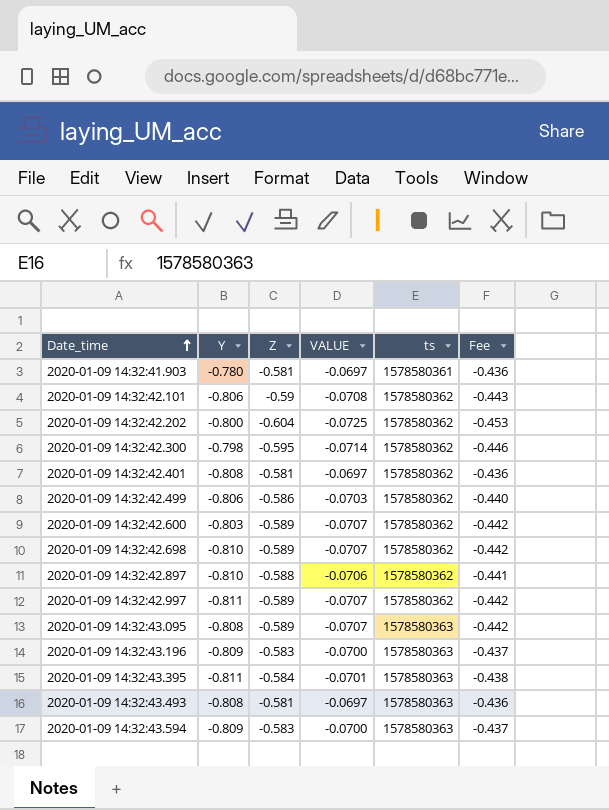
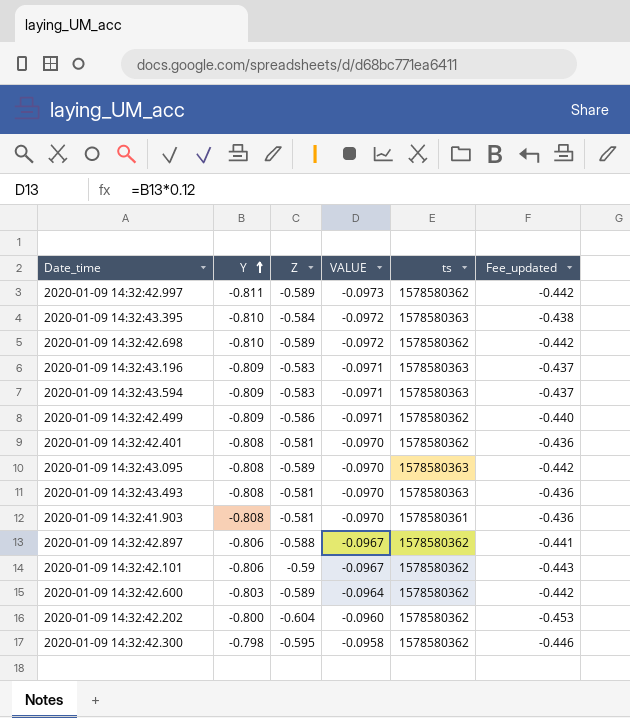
row order: Date_time ascending -> Y ascending
column VALUE | formula: [Z] * 0.12 -> [Y] * 0.12
column name: Fee -> Fee_updated
2020-01-09 14:32:43.395 | Y: -0.811 -> -0.810
2020-01-09 14:32:42.499 | Y: -0.806 -> -0.809
2020-01-09 14:32:41.903 | Y: -0.780 -> -0.808
2020-01-09 14:32:42.897 | Y: -0.810 -> -0.806

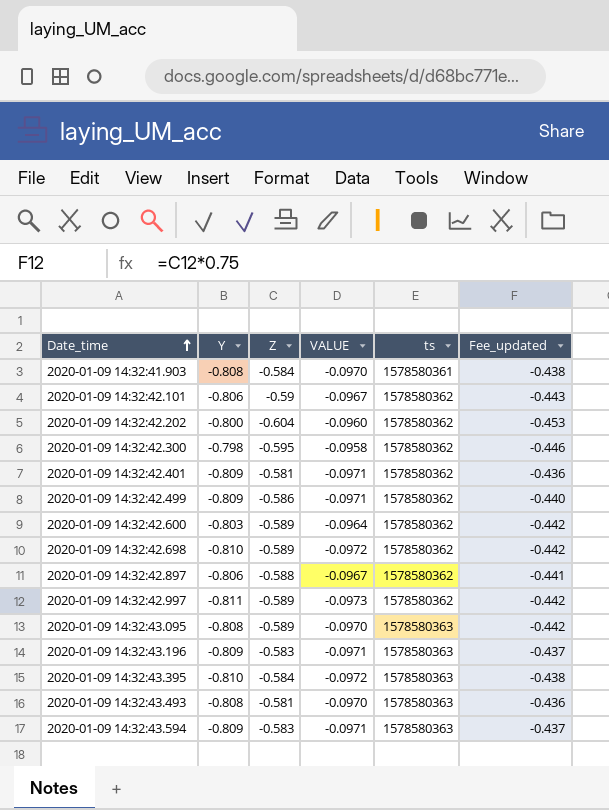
row order: Y ascending -> Date_time ascending
2020-01-09 14:32:41.903 | Z: -0.581 -> -0.584
2020-01-09 14:32:41.903 | Fee_updated: -0.436 -> -0.438
2020-01-09 14:32:42.401 | Y: -0.808 -> -0.809
2020-01-09 14:32:42.401 | VALUE: -0.0970 -> -0.0971

